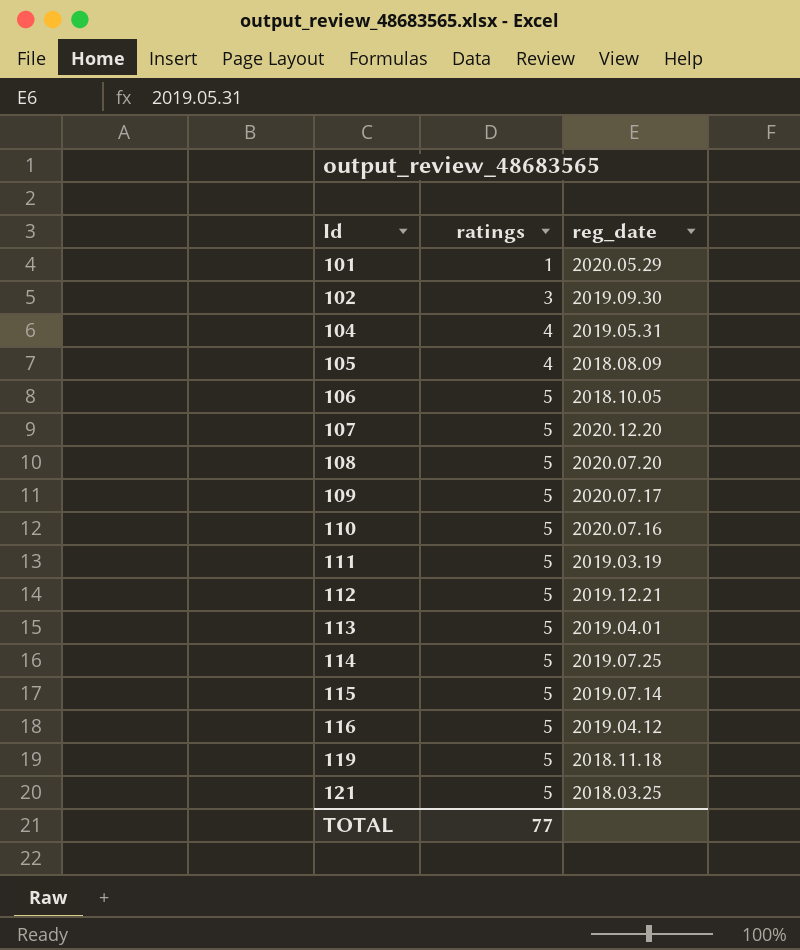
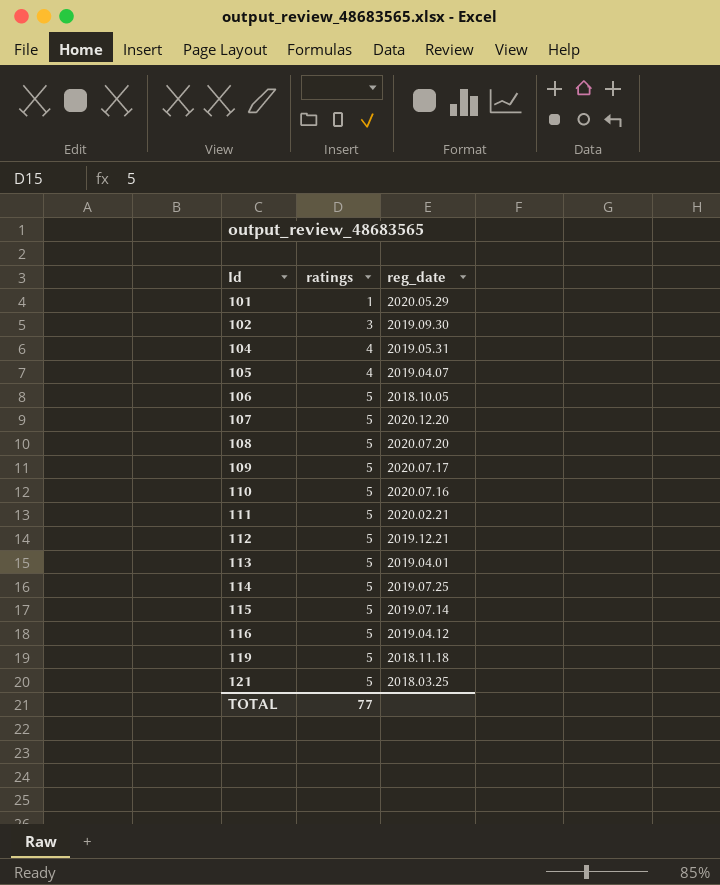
105 | reg_date: 2018.08.09 -> 2019.04.07
111 | reg_date: 2019.03.19 -> 2020.02.21

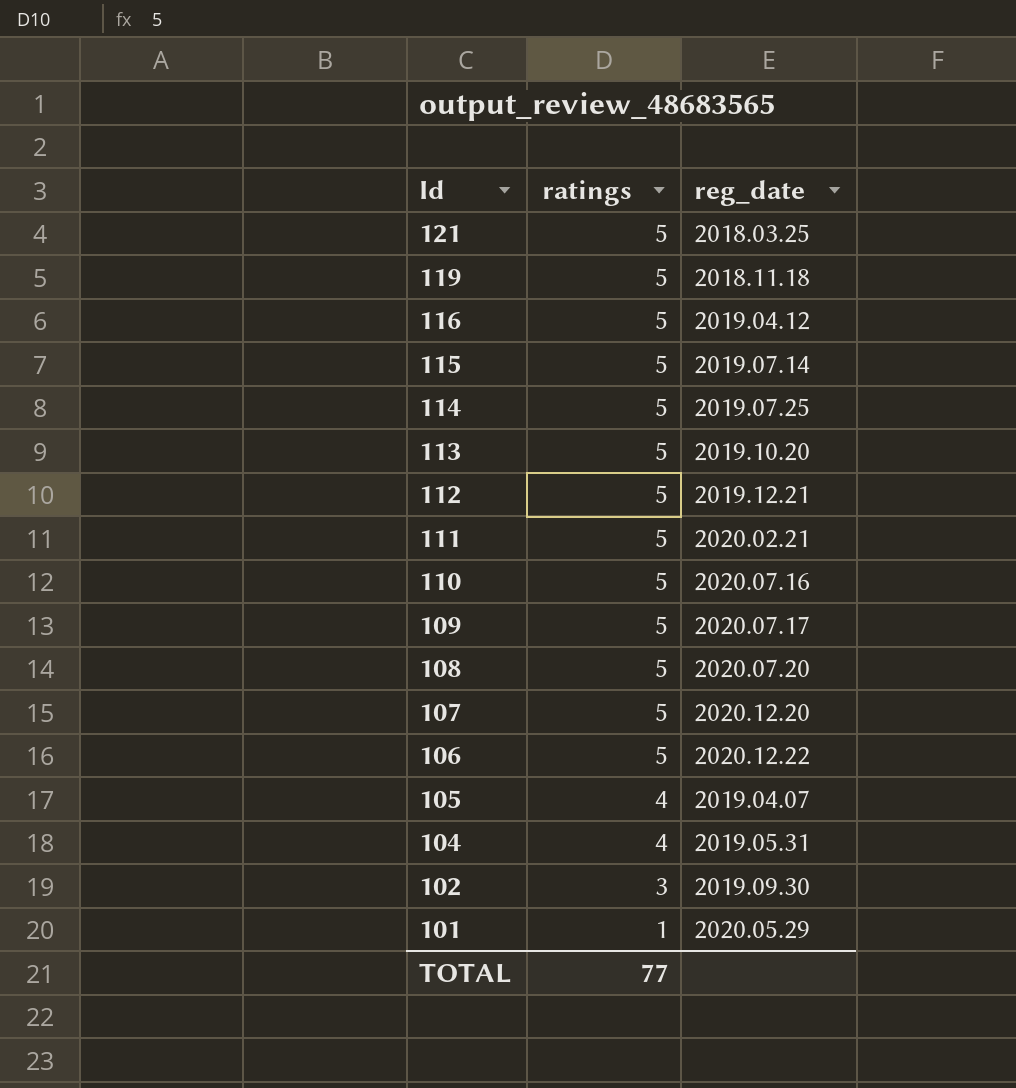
row order: Id ascending -> Id descending
113 | reg_date: 2019.04.01 -> 2019.10.20
106 | reg_date: 2018.10.05 -> 2020.12.22

